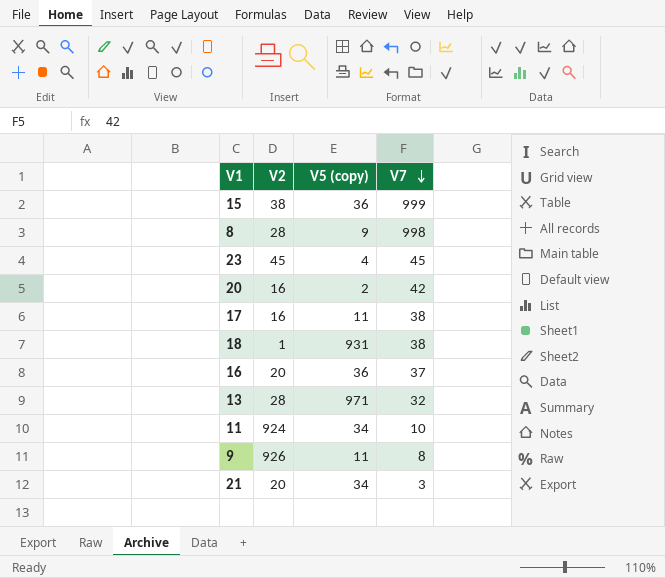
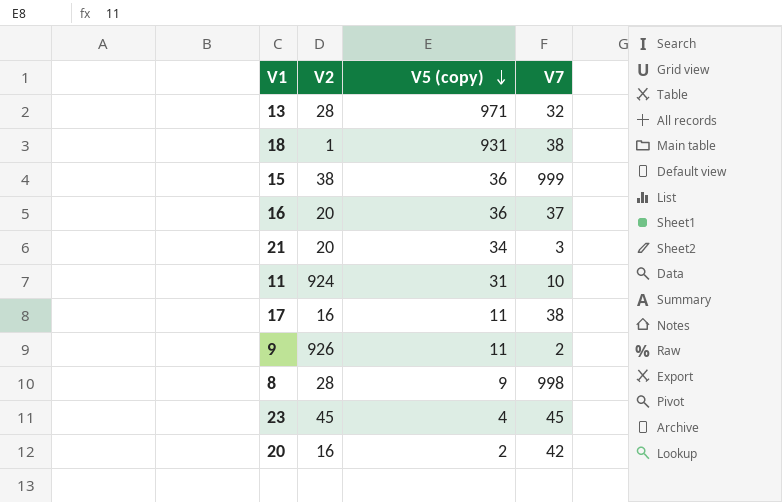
row order: V7 descending -> V5 (copy) descending
11 | V5 (copy): 34 -> 31
9 | V7: 8 -> 2

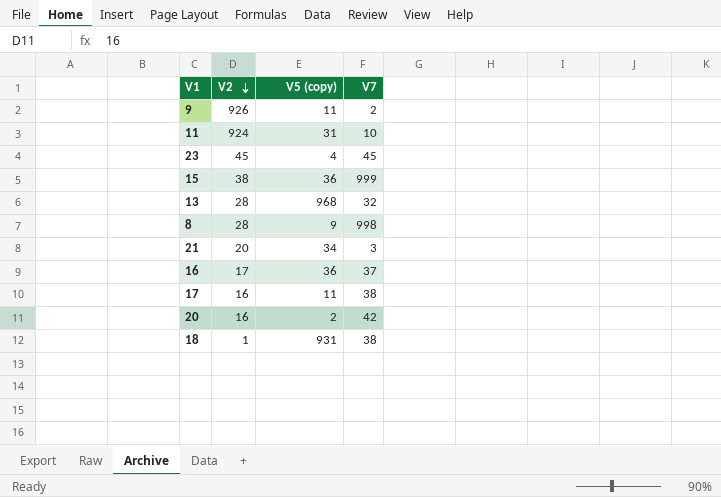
row order: V5 (copy) descending -> V2 descending
13 | V5 (copy): 971 -> 968
16 | V2: 20 -> 17

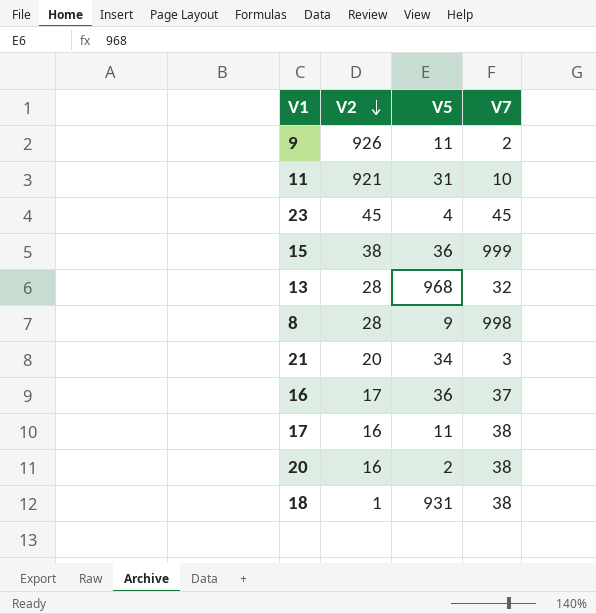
column name: V5 (copy) -> V5
11 | V2: 924 -> 921
20 | V7: 42 -> 38

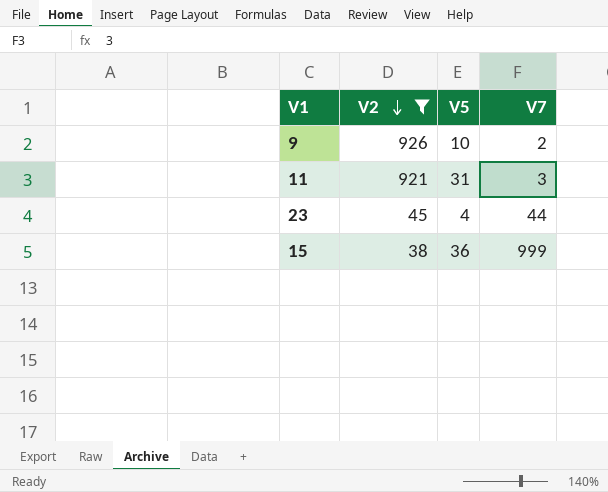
filter: none -> V2 >= 38
9 | V5: 11 -> 10
11 | V7: 10 -> 3
23 | V7: 45 -> 44

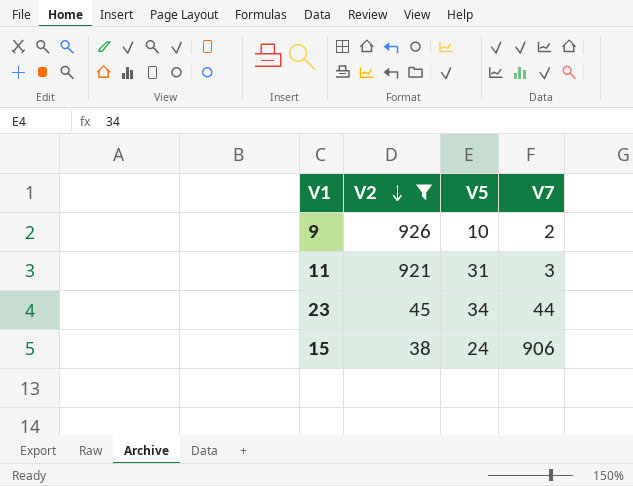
23 | V5: 4 -> 34
15 | V5: 36 -> 24
15 | V7: 999 -> 906

